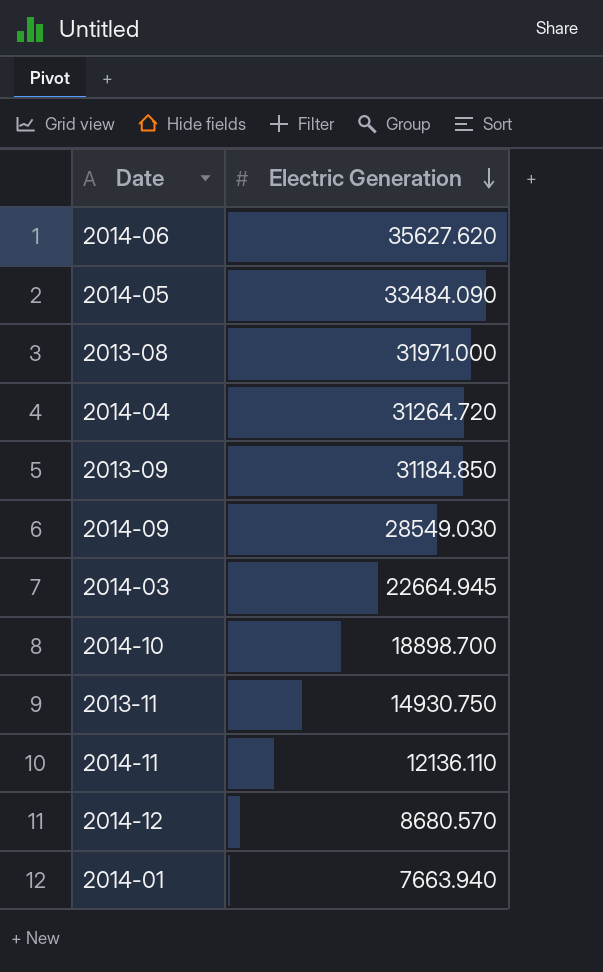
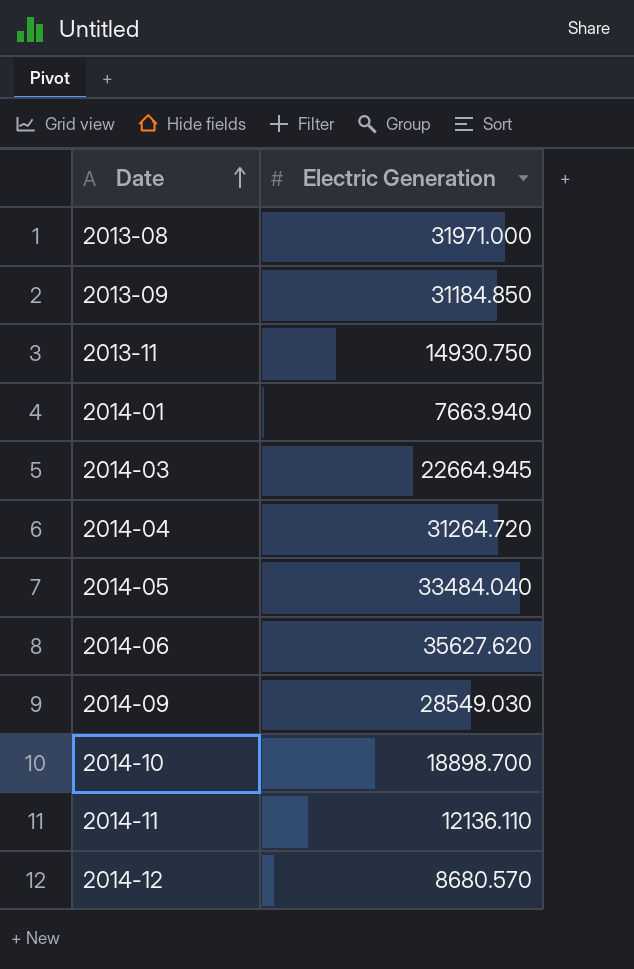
row order: Electric Generation descending -> Date ascending
2014-05 | Electric Generation: 33484.090 -> 33484.040

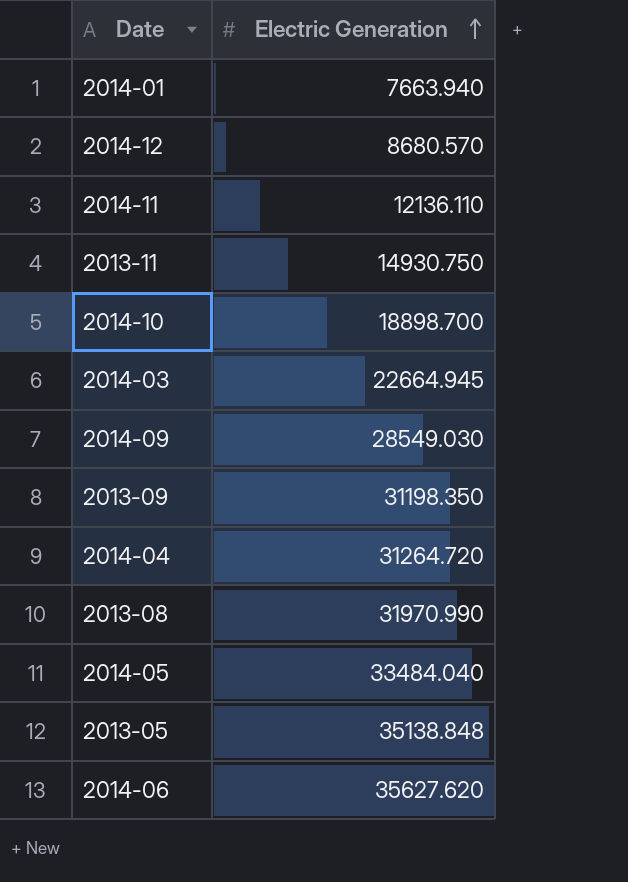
row order: Date ascending -> Electric Generation ascending
2013-09 | Electric Generation: 31184.850 -> 31198.350
2013-08 | Electric Generation: 31971.000 -> 31970.990
row 2013-05: none -> 35138.848

